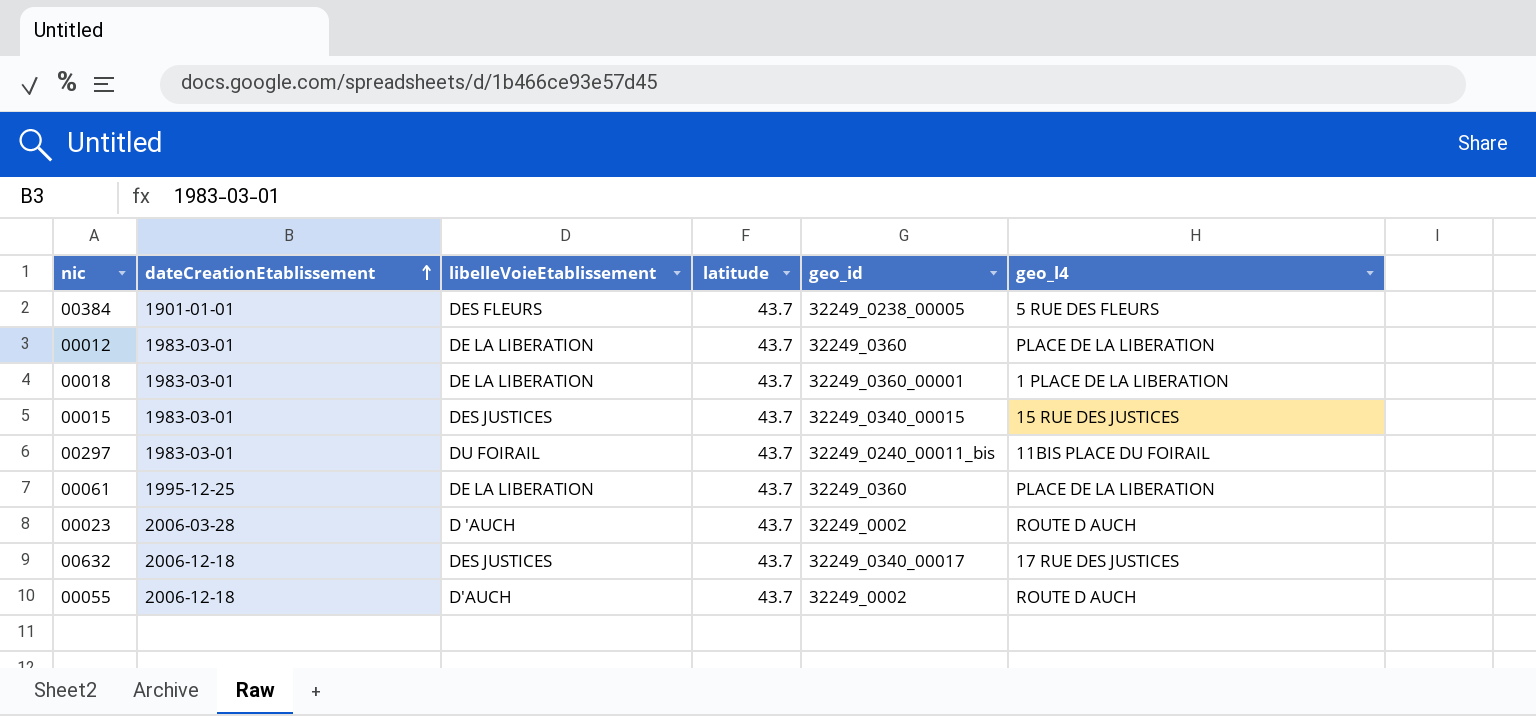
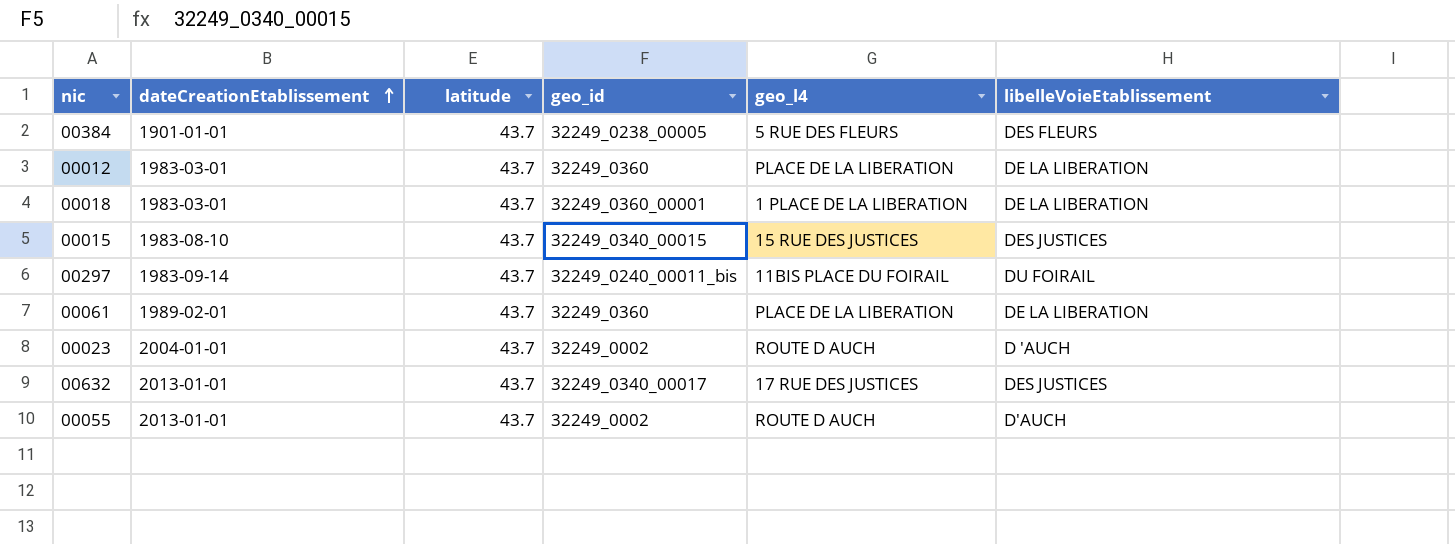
column libelleVoieEtablissement | position: 3 -> 6
00015 | dateCreationEtablissement: 1983-03-01 -> 1983-08-10
00297 | dateCreationEtablissement: 1983-03-01 -> 1983-09-14
00061 | dateCreationEtablissement: 1995-12-25 -> 1989-02-01
00023 | dateCreationEtablissement: 2006-03-28 -> 2004-01-01
00632 | dateCreationEtablissement: 2006-12-18 -> 2013-01-01
00055 | dateCreationEtablissement: 2006-12-18 -> 2013-01-01

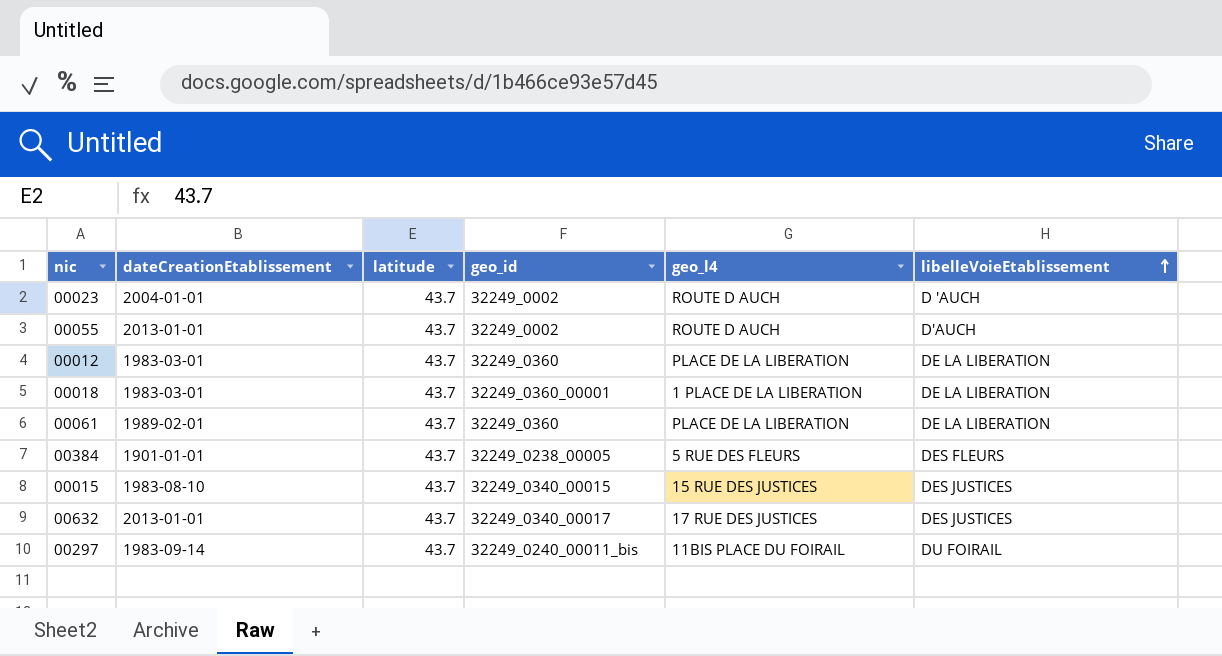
row order: dateCreationEtablissement ascending -> libelleVoieEtablissement ascending

